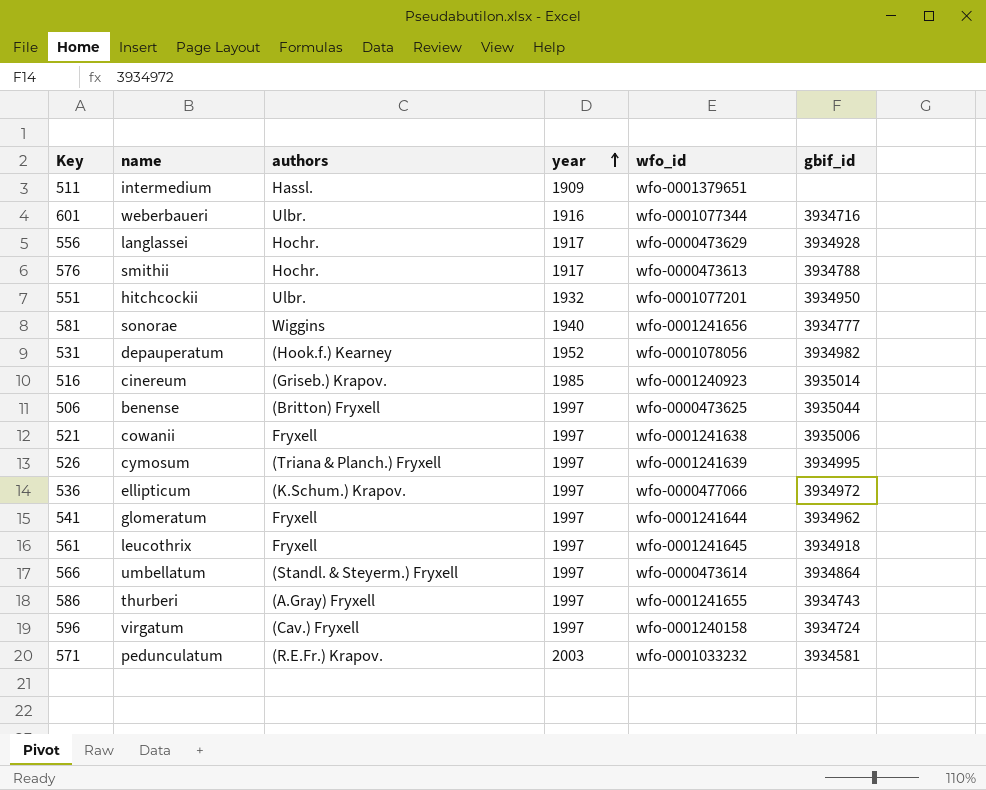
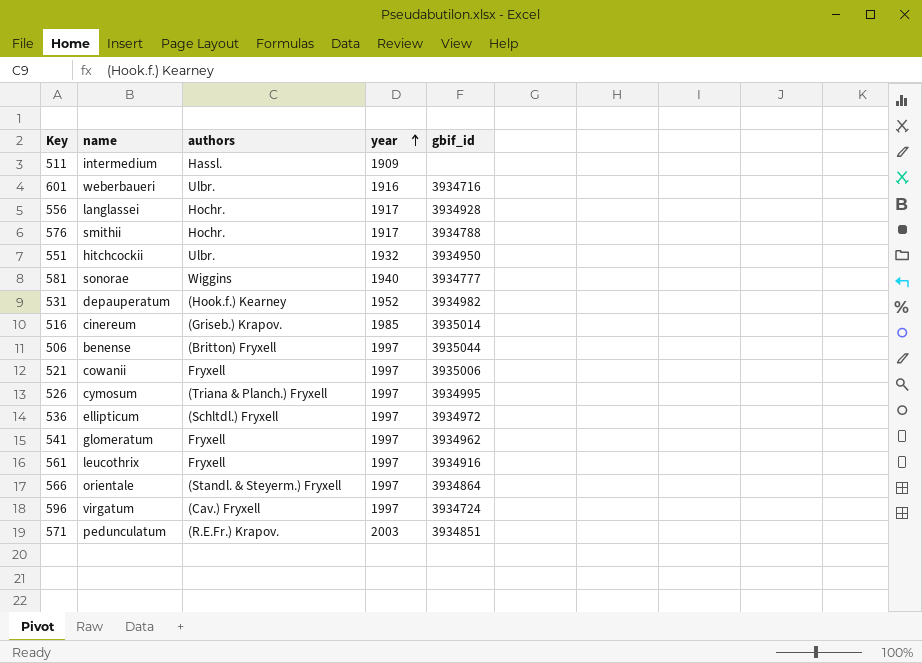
column wfo_id | position: 5 -> none
row 586: thurberi | (A.Gray) Fryxell | 1997 | wfo-0001241655 | 3934743 -> none
536 | authors: (K.Schum.) Krapov. -> (Schltdl.) Fryxell
561 | gbif_id: 3934918 -> 3934916
566 | name: umbellatum -> orientale
571 | gbif_id: 3934581 -> 3934851

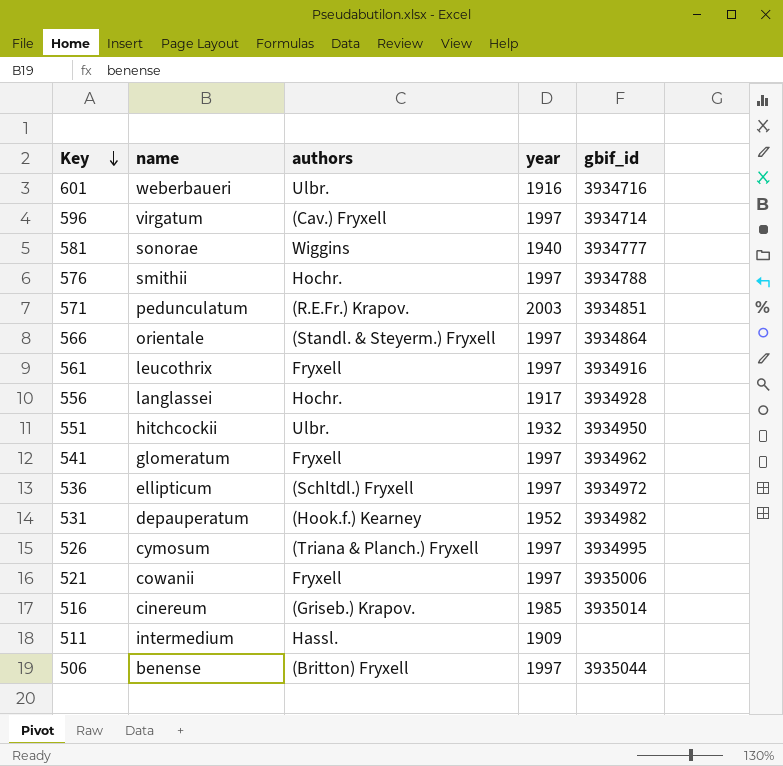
row order: year ascending -> Key descending
596 | gbif_id: 3934724 -> 3934714
576 | year: 1917 -> 1997

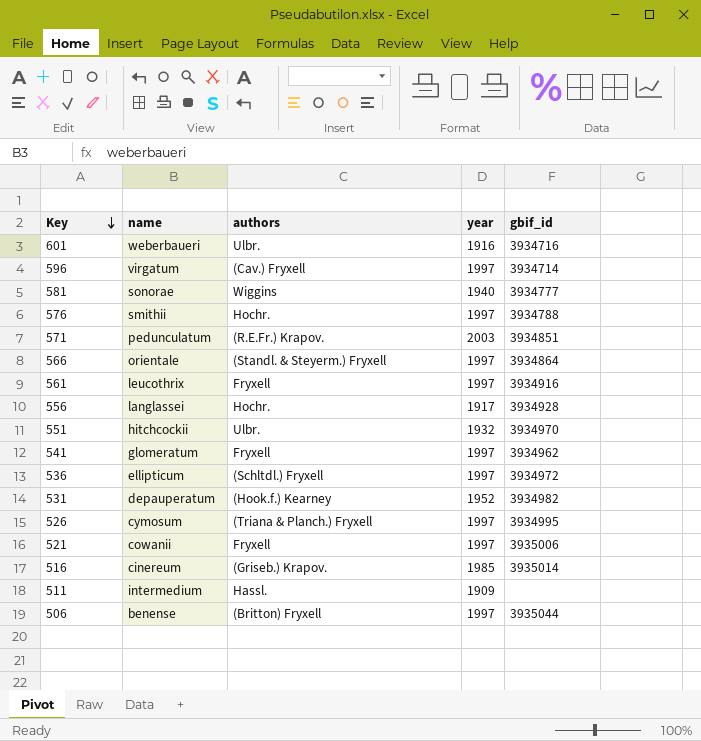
551 | gbif_id: 3934950 -> 3934970

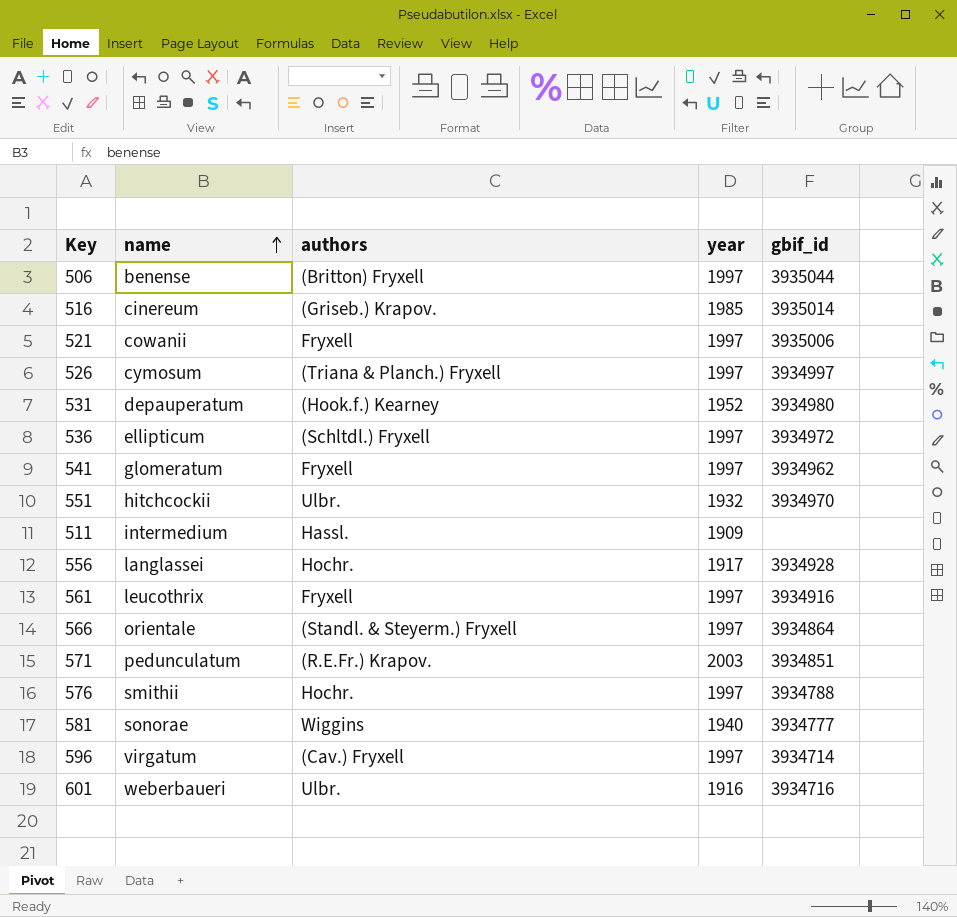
row order: Key descending -> name ascending
526 | gbif_id: 3934995 -> 3934997
531 | gbif_id: 3934982 -> 3934980

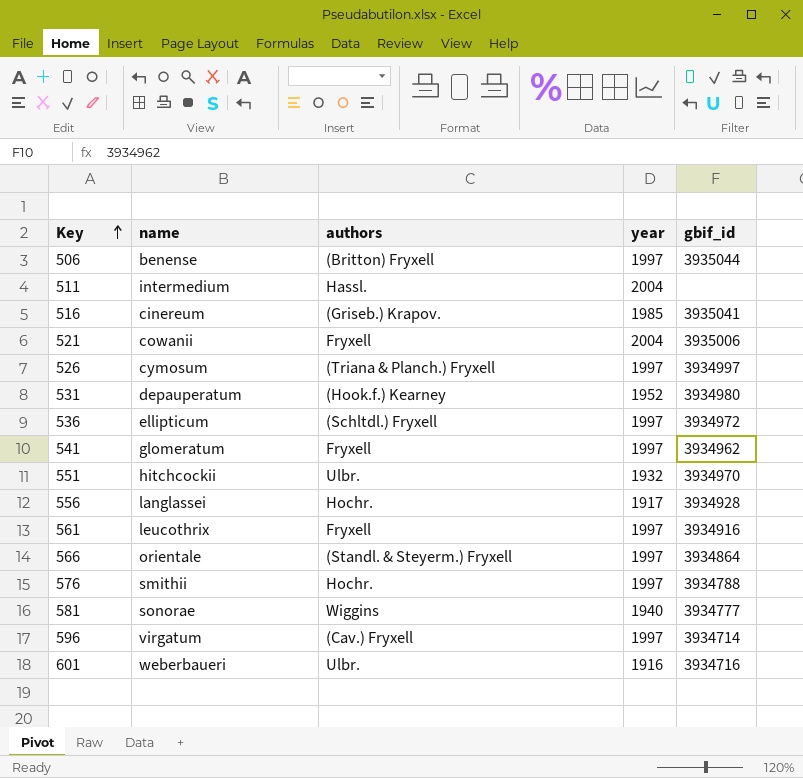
row order: name ascending -> Key ascending
row 571: pedunculatum | (R.E.Fr.) Krapov. | 2003 | 3934851 -> none
511 | year: 1909 -> 2004
516 | gbif_id: 3935014 -> 3935041
521 | year: 1997 -> 2004

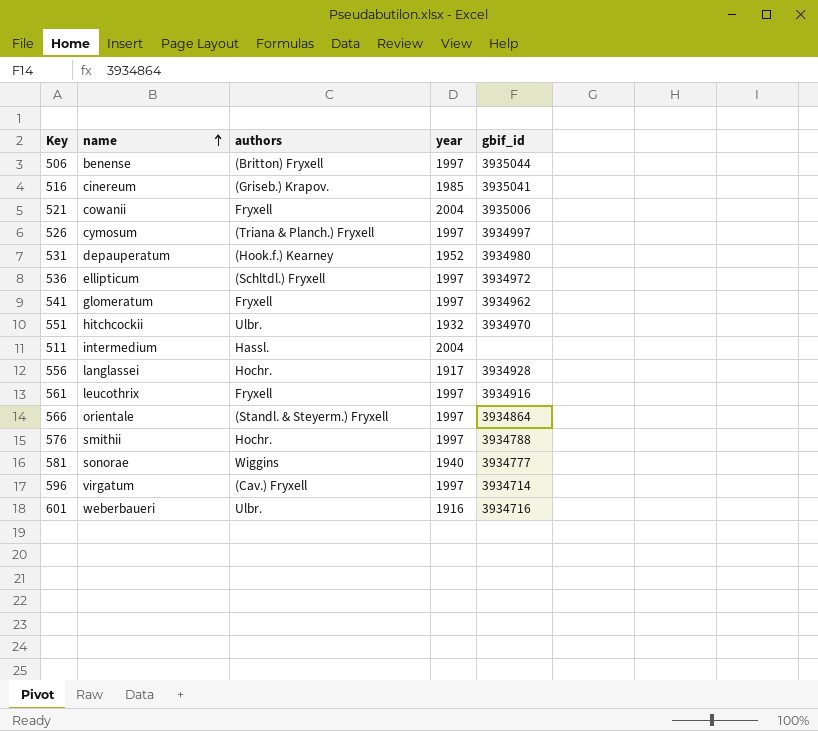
row order: Key ascending -> name ascending

